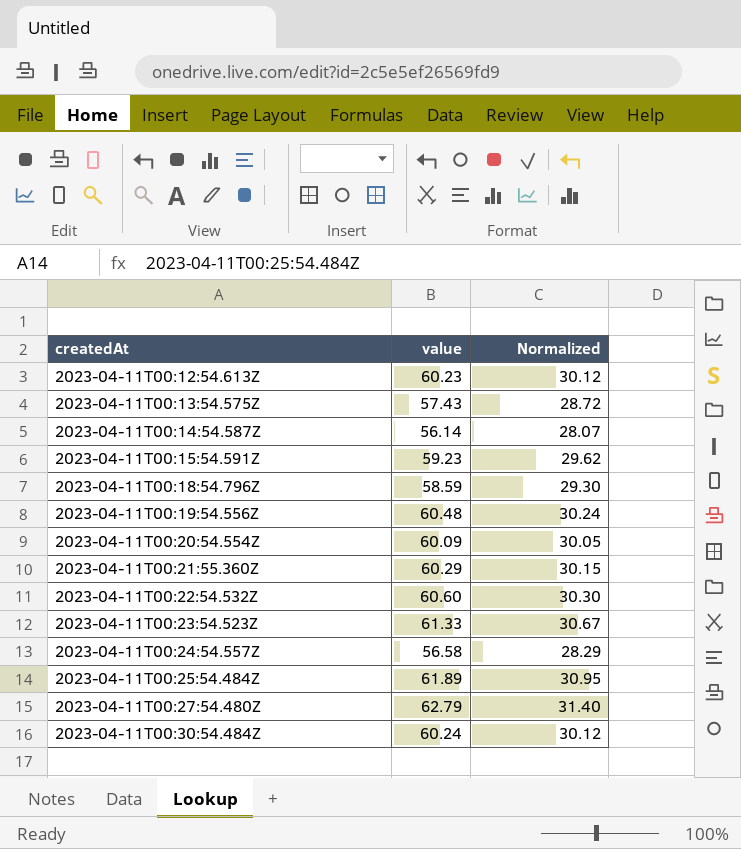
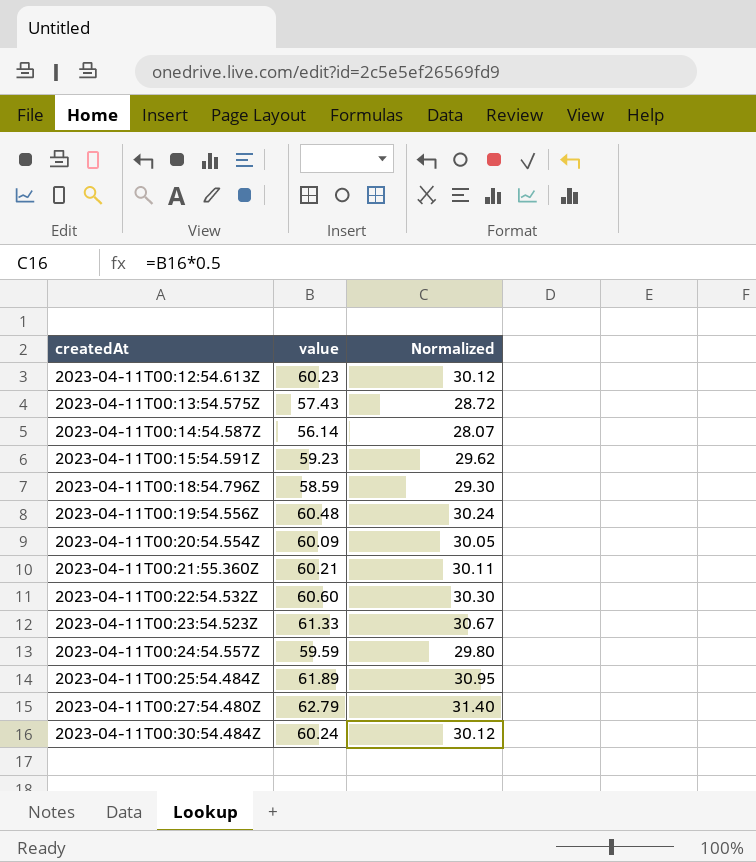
2023-04-11T00:21:55.360Z | value: 60.29 -> 60.21
2023-04-11T00:21:55.360Z | Normalized: 30.15 -> 30.11
2023-04-11T00:24:54.557Z | value: 56.58 -> 59.59
2023-04-11T00:24:54.557Z | Normalized: 28.29 -> 29.80

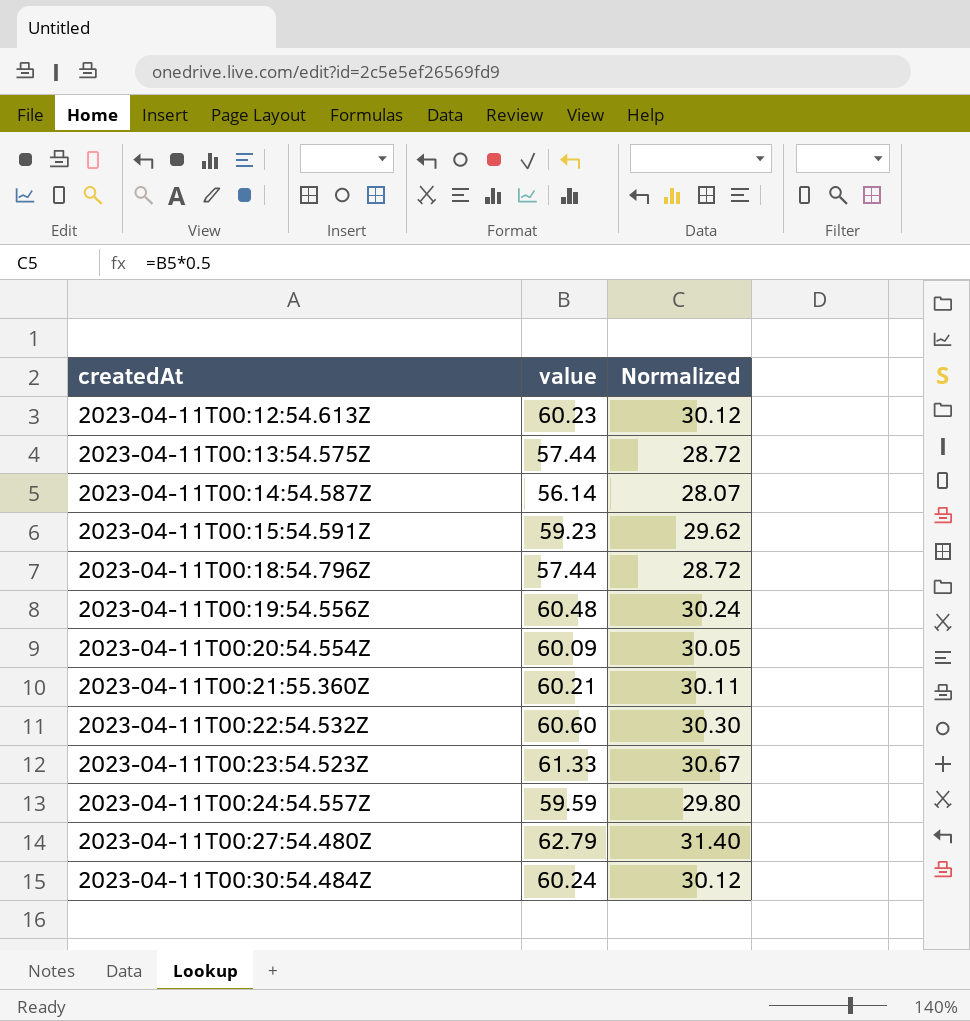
row 2023-04-11T00:25:54.484Z: 61.89 | 30.95 -> none
2023-04-11T00:13:54.575Z | value: 57.43 -> 57.44
2023-04-11T00:18:54.796Z | value: 58.59 -> 57.44
2023-04-11T00:18:54.796Z | Normalized: 29.30 -> 28.72

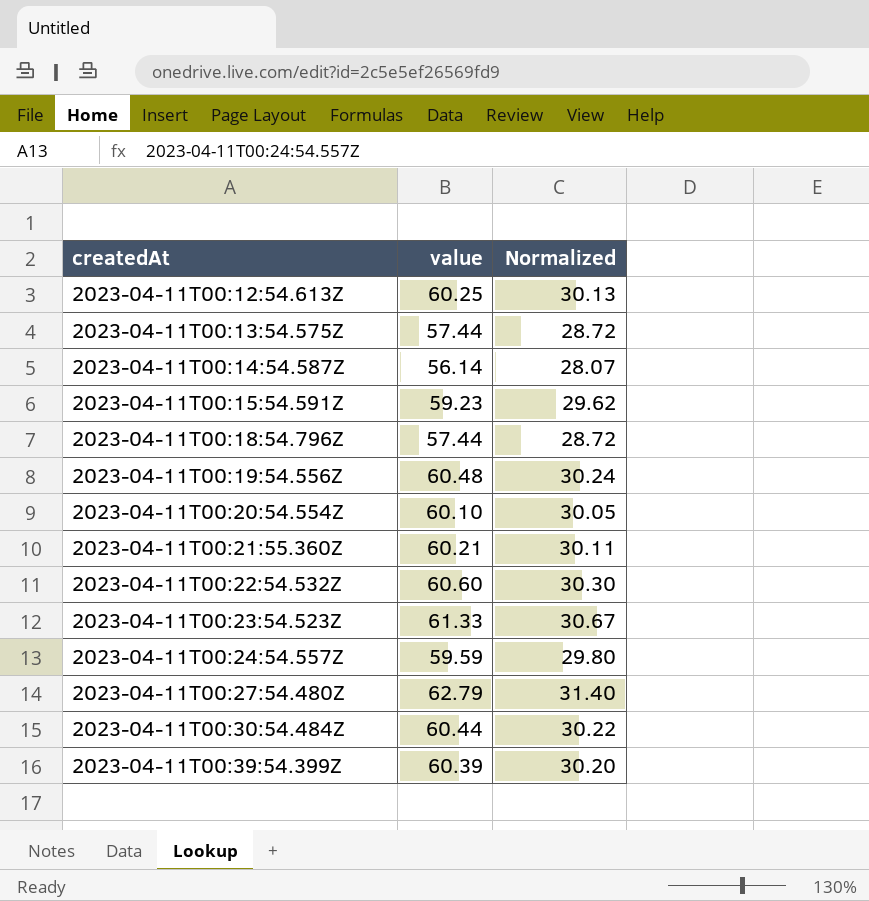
2023-04-11T00:12:54.613Z | value: 60.23 -> 60.25
2023-04-11T00:12:54.613Z | Normalized: 30.12 -> 30.13
2023-04-11T00:20:54.554Z | value: 60.09 -> 60.10
2023-04-11T00:30:54.484Z | value: 60.24 -> 60.44
2023-04-11T00:30:54.484Z | Normalized: 30.12 -> 30.22
row 2023-04-11T00:39:54.399Z: none -> 60.39 | 30.20

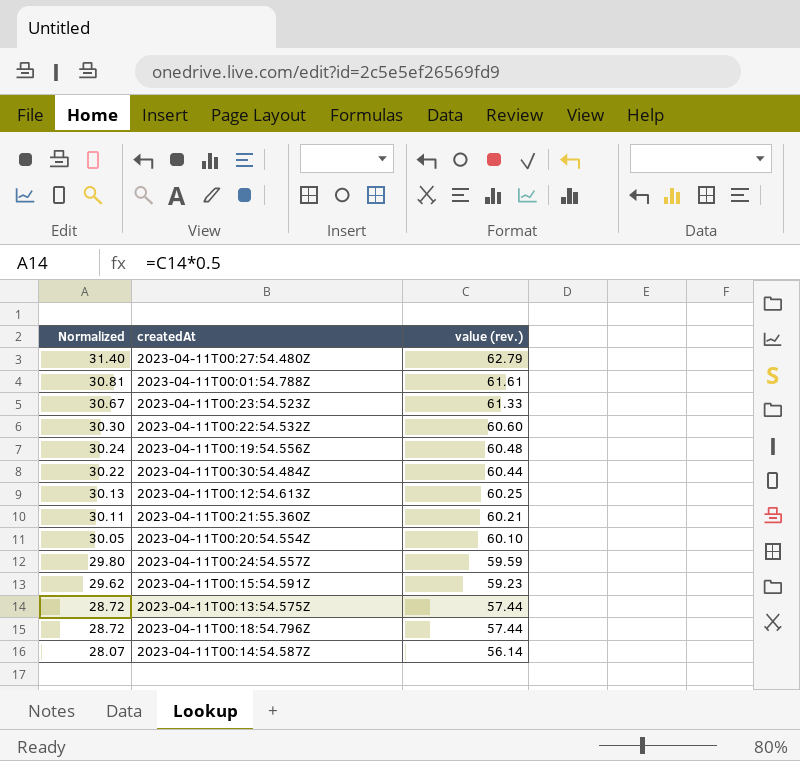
row order: createdAt ascending -> Normalized descending
column Normalized | position: 3 -> 1
column name: value -> value (rev.)
row 2023-04-11T00:39:54.399Z: 60.39 | 30.20 -> none
row 2023-04-11T00:01:54.788Z: none -> 30.81 | 61.61

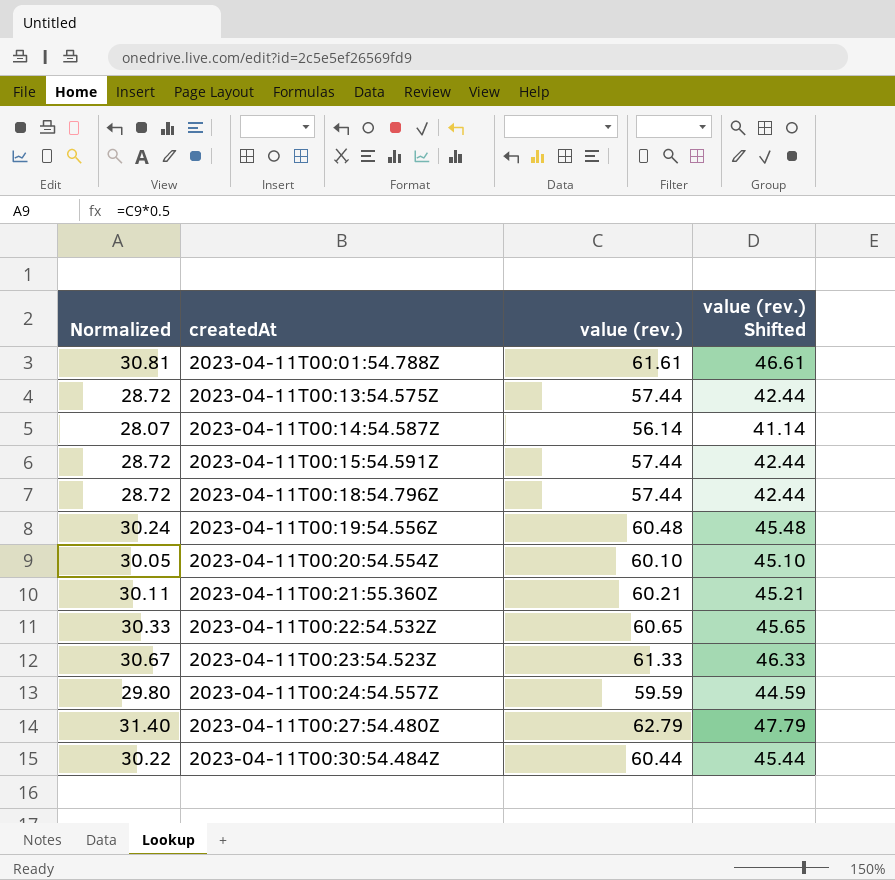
row order: Normalized descending -> createdAt ascending
column value (rev.) Shifted | formula: none -> [value (rev.)] - 15
row 2023-04-11T00:12:54.613Z: 30.13 | 60.25 -> none
2023-04-11T00:15:54.591Z | Normalized: 29.62 -> 28.72
2023-04-11T00:15:54.591Z | value (rev.): 59.23 -> 57.44
2023-04-11T00:22:54.532Z | Normalized: 30.30 -> 30.33
2023-04-11T00:22:54.532Z | value (rev.): 60.60 -> 60.65

